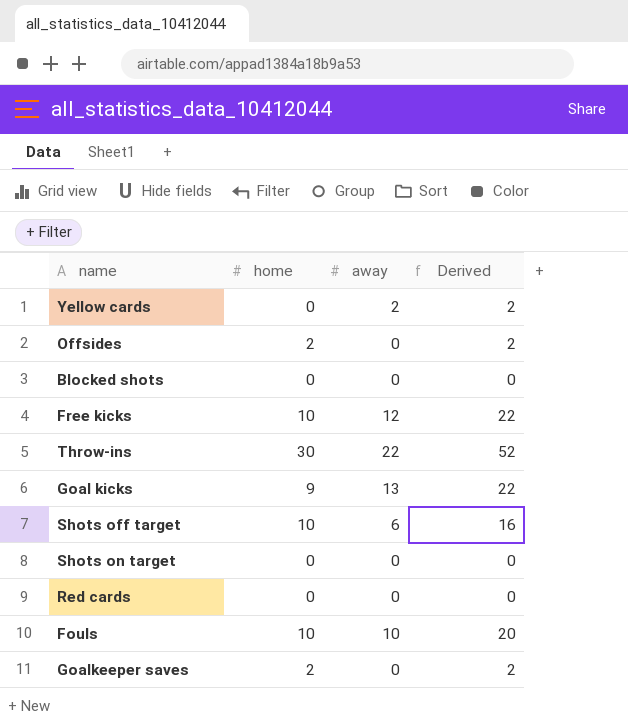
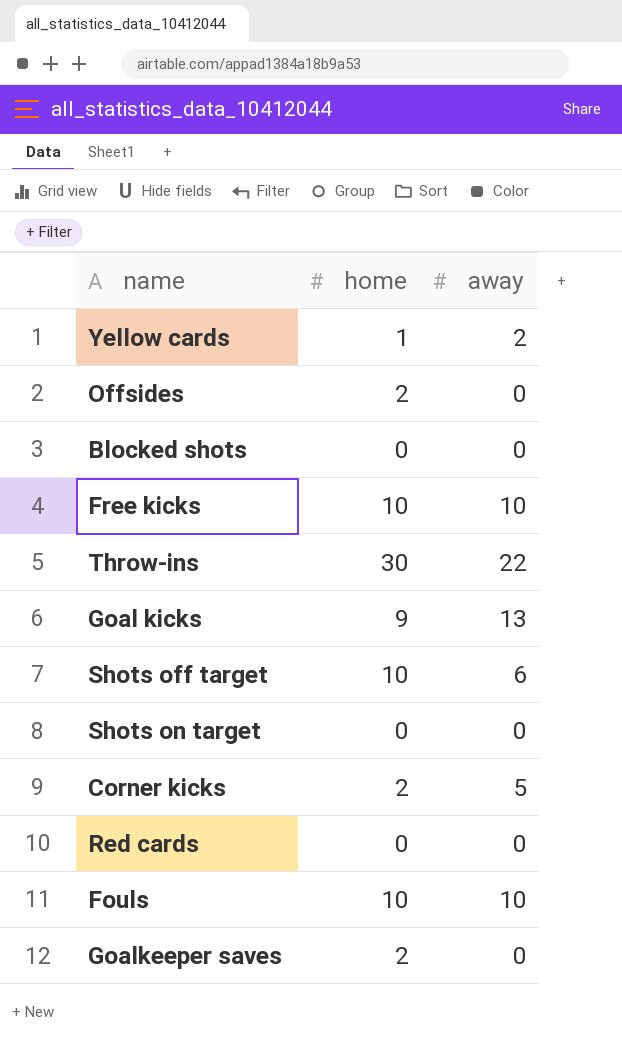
column Derived | formula: [home] + [away] -> none
Yellow cards | home: 0 -> 1
Free kicks | away: 12 -> 10
row Corner kicks: none -> 2 | 5

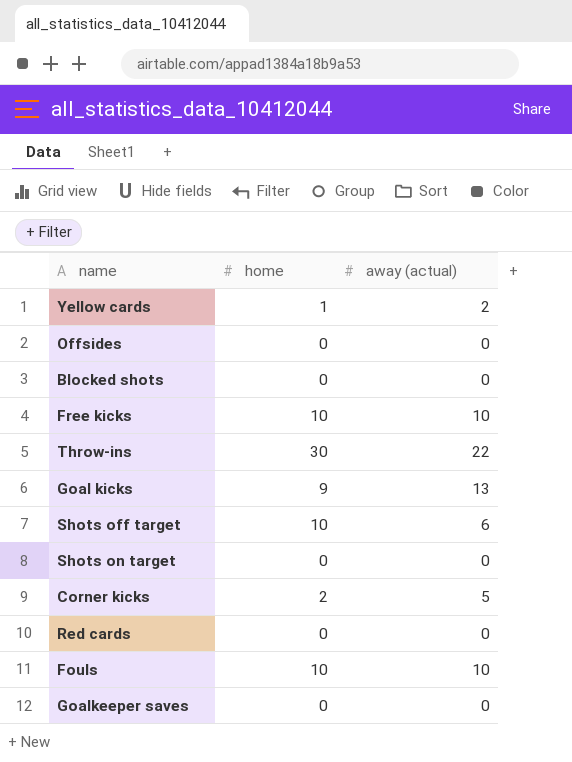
column name: away -> away (actual)
Offsides | home: 2 -> 0
Goalkeeper saves | home: 2 -> 0

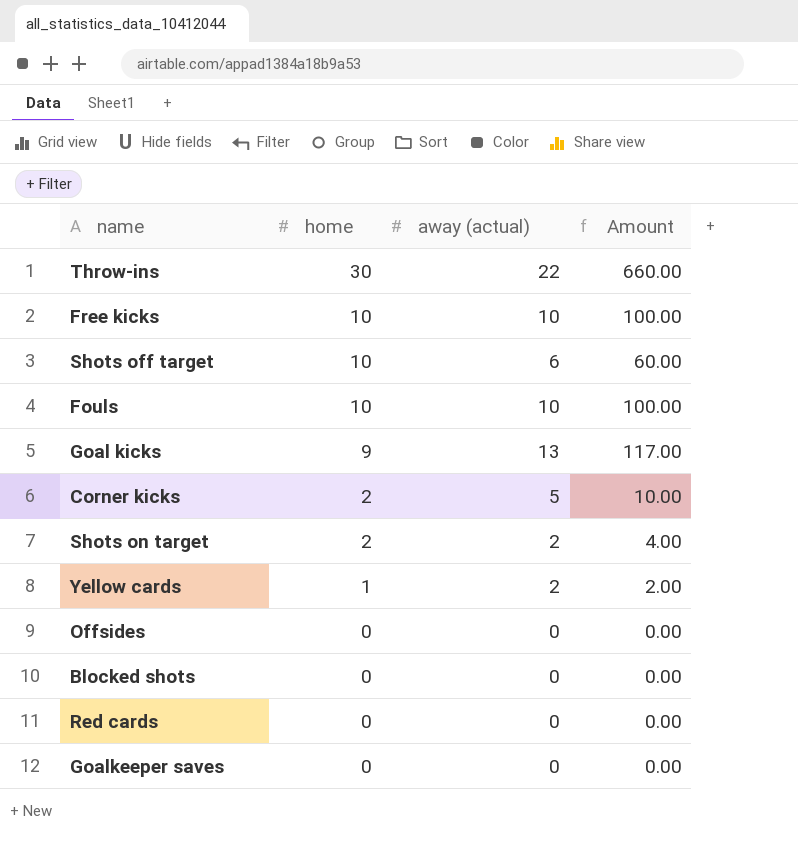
row order: none -> home descending
column Amount | formula: none -> [home] * [away (actual)]
Shots on target | home: 0 -> 2
Shots on target | away (actual): 0 -> 2

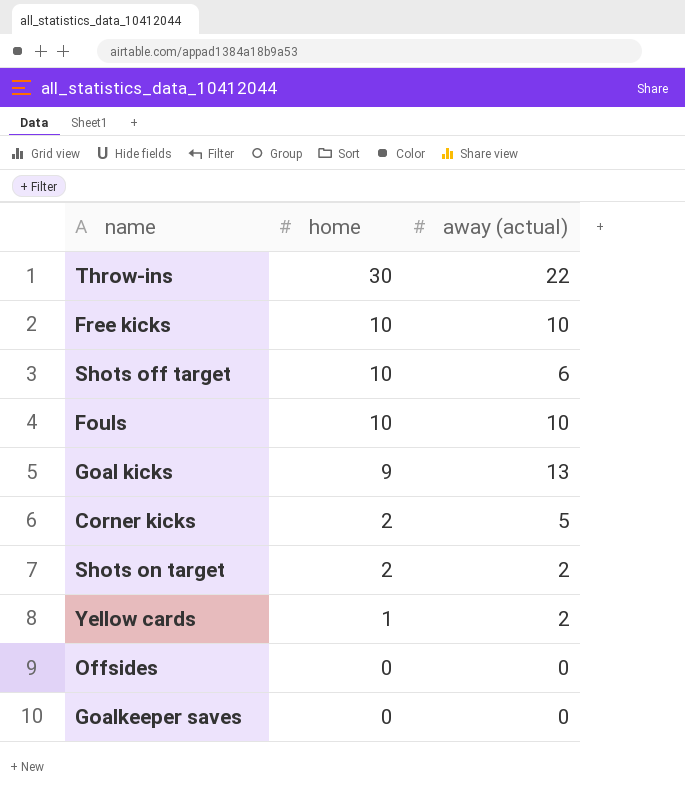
column Amount | formula: [home] * [away (actual)] -> none
row Blocked shots: 0 | 0 | 0.00 -> none
row Red cards: 0 | 0 | 0.00 -> none

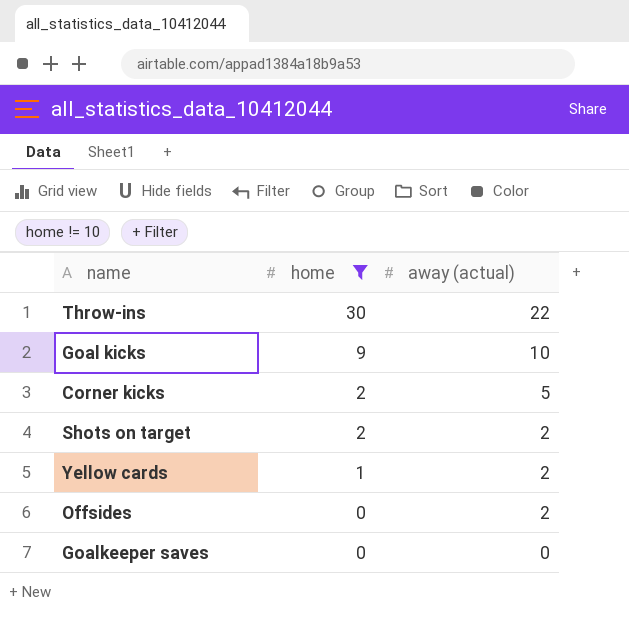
filter: none -> home != 10
Goal kicks | away (actual): 13 -> 10
Offsides | away (actual): 0 -> 2

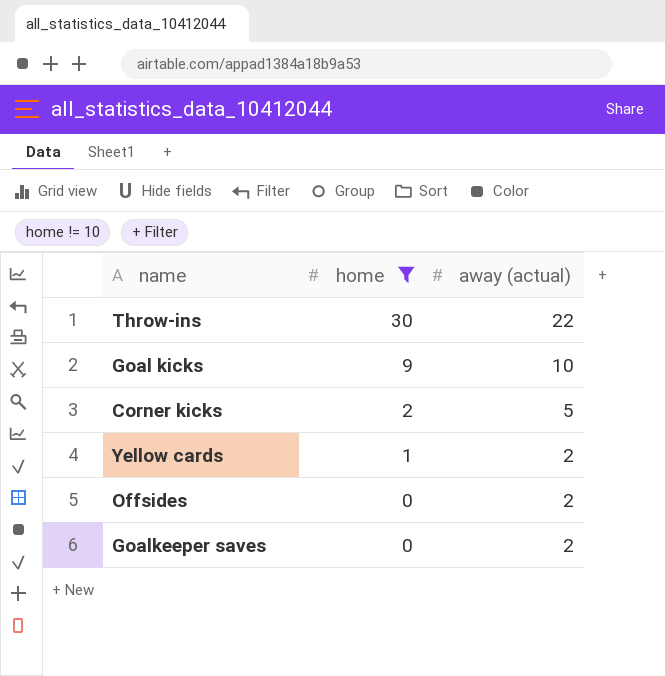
row Shots on target: 2 | 2 -> none
Goalkeeper saves | away (actual): 0 -> 2

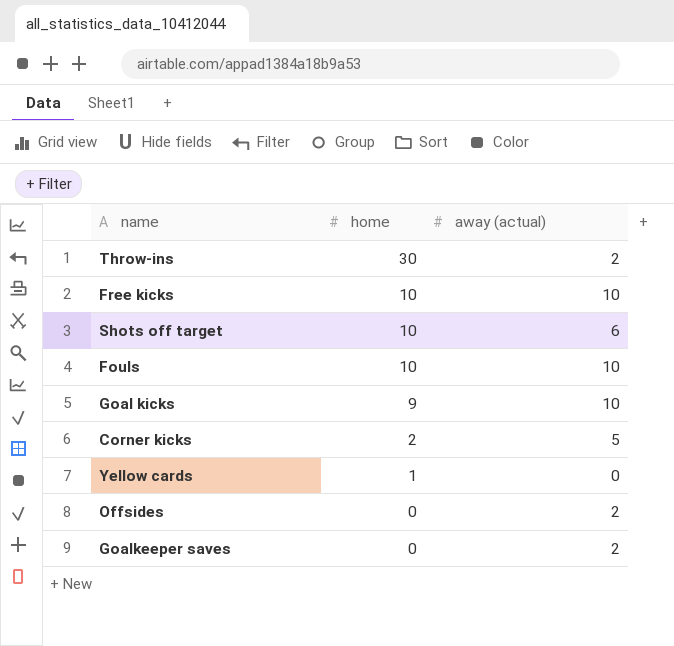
filter: home != 10 -> none
Throw-ins | away (actual): 22 -> 2
Yellow cards | away (actual): 2 -> 0

